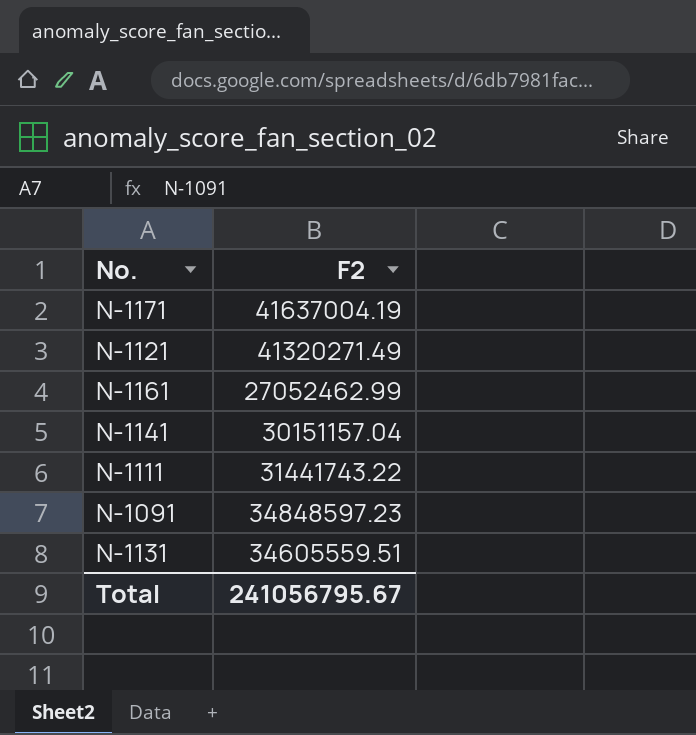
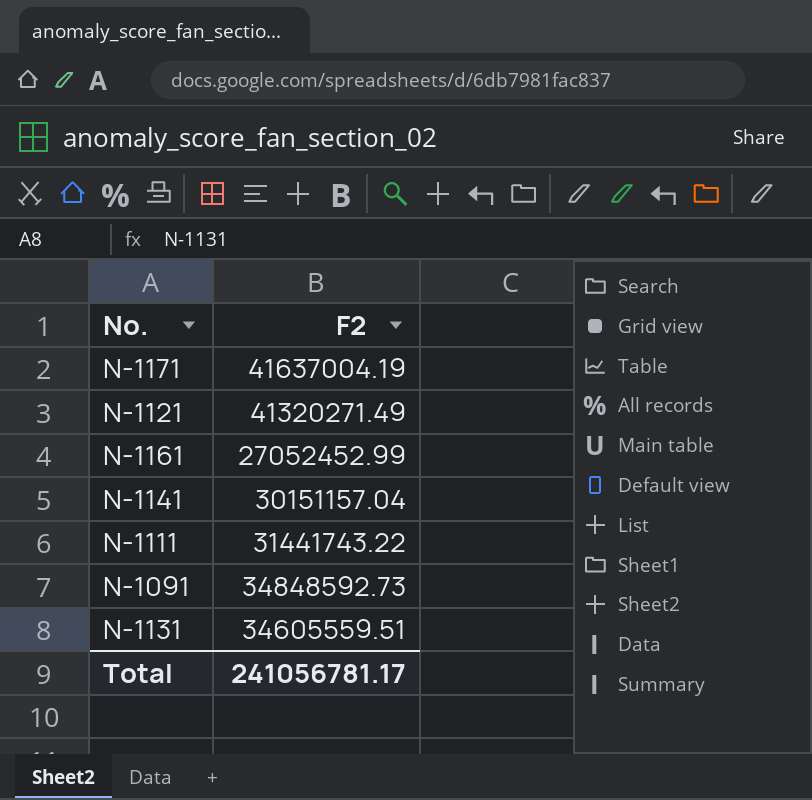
N-1161 | F2: 27052462.99 -> 27052452.99
N-1091 | F2: 34848597.23 -> 34848592.73
Total | F2: 241056795.67 -> 241056781.17

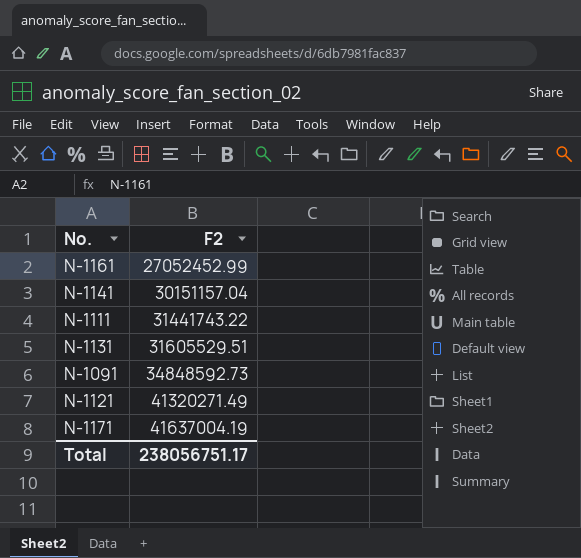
row order: none -> F2 ascending
N-1131 | F2: 34605559.51 -> 31605529.51
Total | F2: 241056781.17 -> 238056751.17

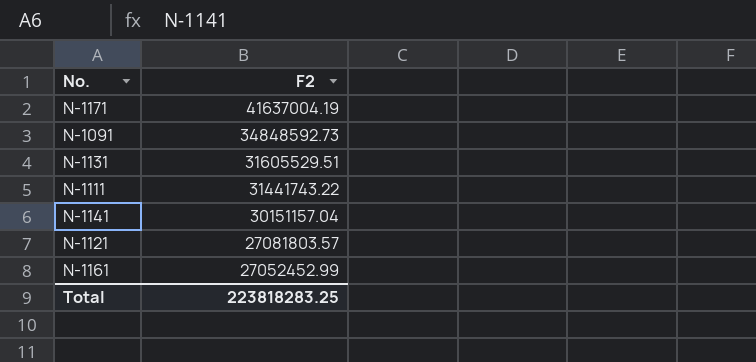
row order: F2 ascending -> F2 descending
N-1121 | F2: 41320271.49 -> 27081803.57
Total | F2: 238056751.17 -> 223818283.25

